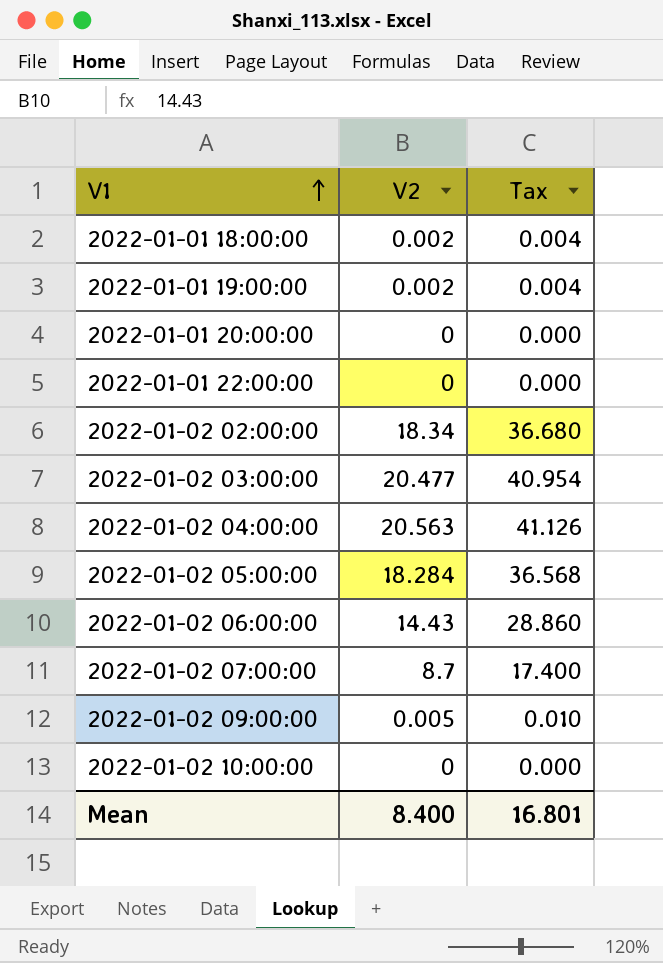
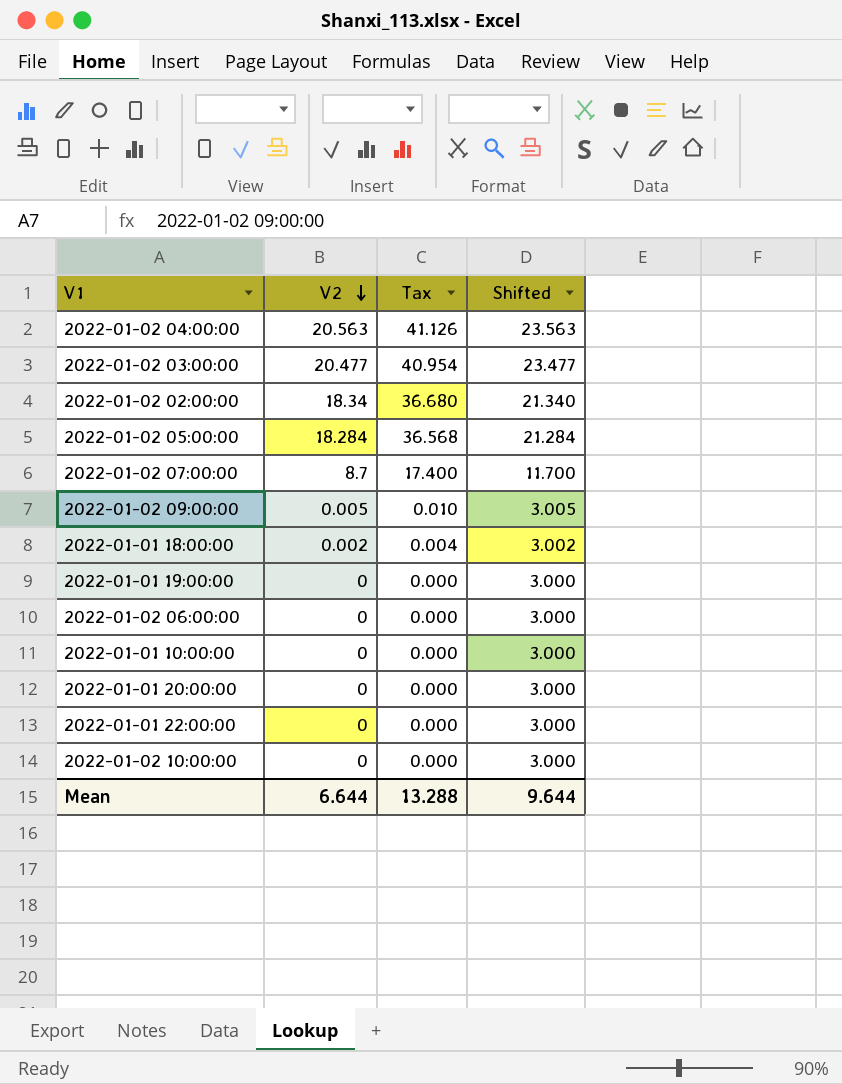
row order: V1 ascending -> V2 descending
column Shifted | formula: none -> [V2] + 3
2022-01-01 19:00:00 | V2: 0.002 -> 0
2022-01-01 19:00:00 | Tax: 0.004 -> 0.000
2022-01-02 06:00:00 | V2: 14.43 -> 0
2022-01-02 06:00:00 | Tax: 28.860 -> 0.000
row 2022-01-01 10:00:00: none -> 0 | 0.000 | 3.000
Mean | V2: 8.400 -> 6.644
Mean | Tax: 16.801 -> 13.288

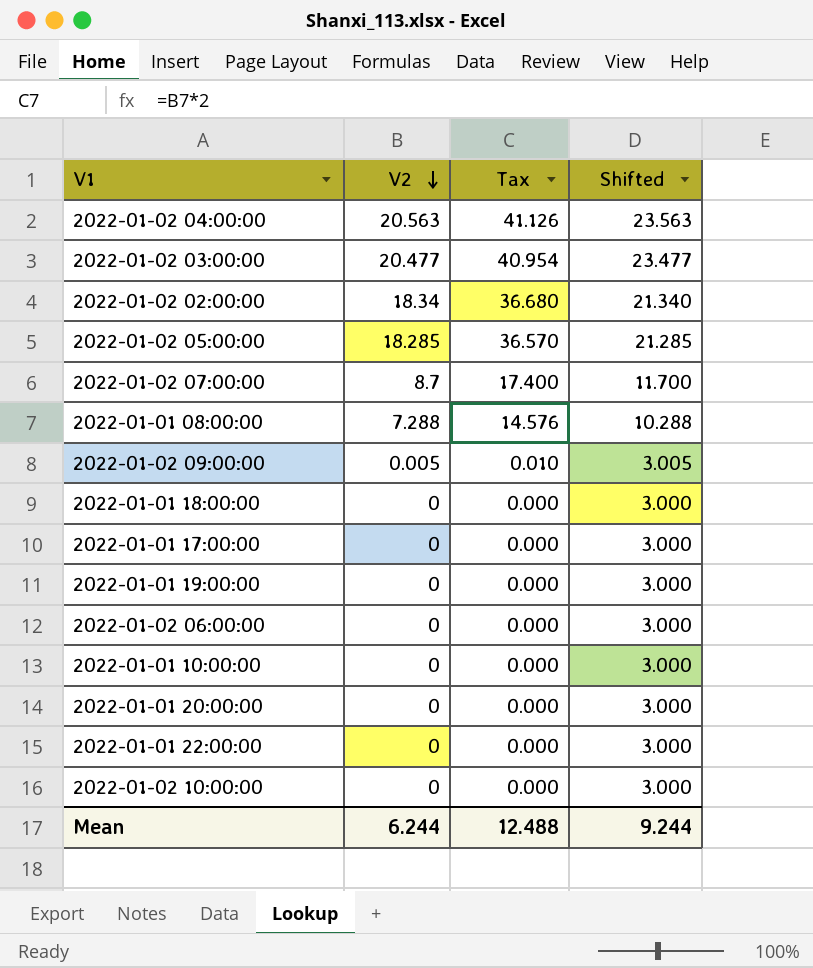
2022-01-02 05:00:00 | V2: 18.284 -> 18.285
2022-01-02 05:00:00 | Tax: 36.568 -> 36.570
2022-01-02 05:00:00 | Shifted: 21.284 -> 21.285
row 2022-01-01 08:00:00: none -> 7.288 | 14.576 | 10.288
2022-01-01 18:00:00 | V2: 0.002 -> 0
2022-01-01 18:00:00 | Tax: 0.004 -> 0.000
2022-01-01 18:00:00 | Shifted: 3.002 -> 3.000
row 2022-01-01 17:00:00: none -> 0 | 0.000 | 3.000
Mean | V2: 6.644 -> 6.244
Mean | Tax: 13.288 -> 12.488
Mean | Shifted: 9.644 -> 9.244

